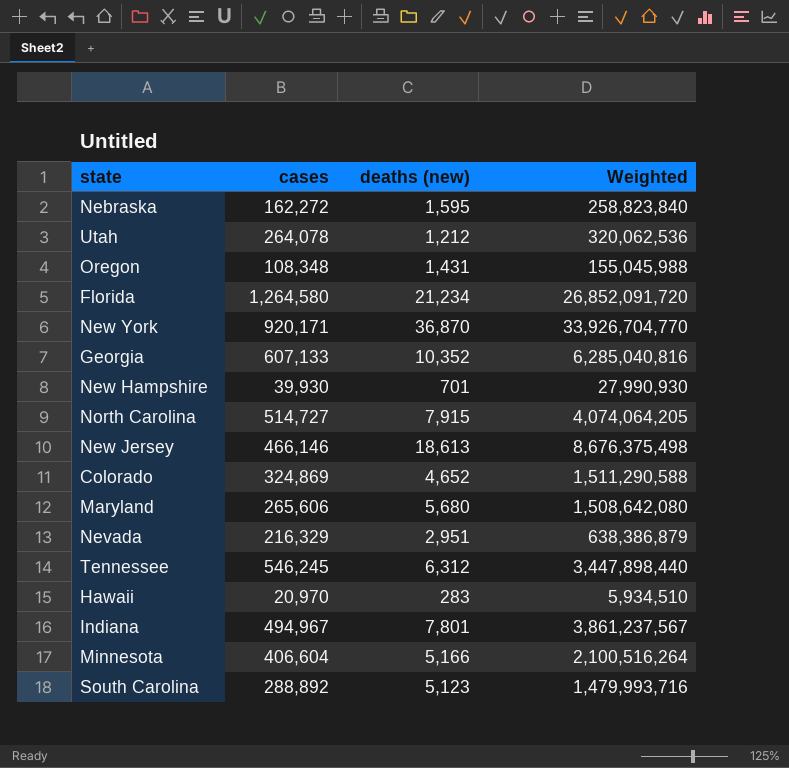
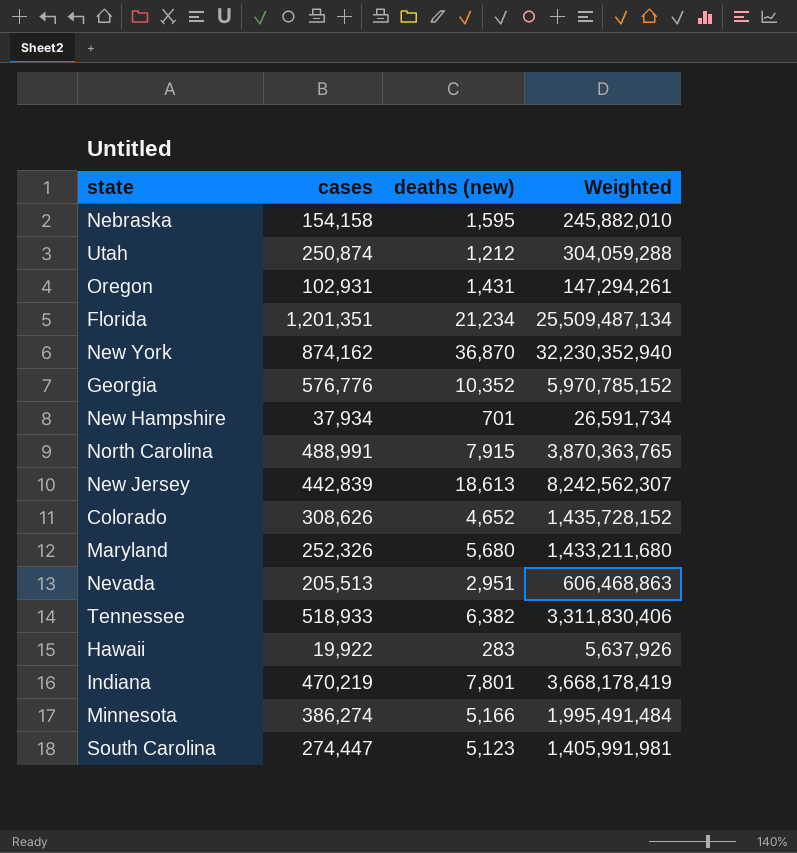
Nebraska | cases: 162,272 -> 154,158
Nebraska | Weighted: 258,823,840 -> 245,882,010
Utah | cases: 264,078 -> 250,874
Utah | Weighted: 320,062,536 -> 304,059,288
Oregon | cases: 108,348 -> 102,931
Oregon | Weighted: 155,045,988 -> 147,294,261
Florida | cases: 1,264,580 -> 1,201,351
Florida | Weighted: 26,852,091,720 -> 25,509,487,134
New York | cases: 920,171 -> 874,162
New York | Weighted: 33,926,704,770 -> 32,230,352,940
Georgia | cases: 607,133 -> 576,776
Georgia | Weighted: 6,285,040,816 -> 5,970,785,152
New Hampshire | cases: 39,930 -> 37,934
New Hampshire | Weighted: 27,990,930 -> 26,591,734
North Carolina | cases: 514,727 -> 488,991
North Carolina | Weighted: 4,074,064,205 -> 3,870,363,765
New Jersey | cases: 466,146 -> 442,839
New Jersey | Weighted: 8,676,375,498 -> 8,242,562,307
Colorado | cases: 324,869 -> 308,626
Colorado | Weighted: 1,511,290,588 -> 1,435,728,152
Maryland | cases: 265,606 -> 252,326
Maryland | Weighted: 1,508,642,080 -> 1,433,211,680
Nevada | cases: 216,329 -> 205,513
Nevada | Weighted: 638,386,879 -> 606,468,863
Tennessee | cases: 546,245 -> 518,933
Tennessee | deaths (new): 6,312 -> 6,382
Tennessee | Weighted: 3,447,898,440 -> 3,311,830,406
Hawaii | cases: 20,970 -> 19,922
Hawaii | Weighted: 5,934,510 -> 5,637,926
Indiana | cases: 494,967 -> 470,219
Indiana | Weighted: 3,861,237,567 -> 3,668,178,419
Minnesota | cases: 406,604 -> 386,274
Minnesota | Weighted: 2,100,516,264 -> 1,995,491,484
South Carolina | cases: 288,892 -> 274,447
South Carolina | Weighted: 1,479,993,716 -> 1,405,991,981

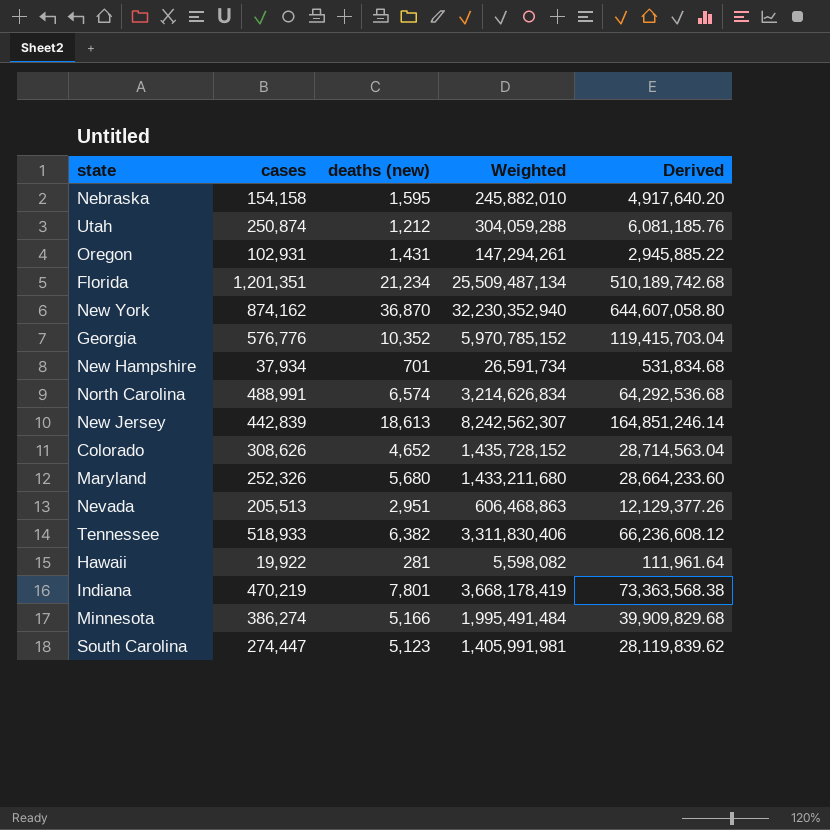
column Derived | formula: none -> [Weighted] * 0.02
North Carolina | deaths (new): 7,915 -> 6,574
North Carolina | Weighted: 3,870,363,765 -> 3,214,626,834
Hawaii | deaths (new): 283 -> 281
Hawaii | Weighted: 5,637,926 -> 5,598,082

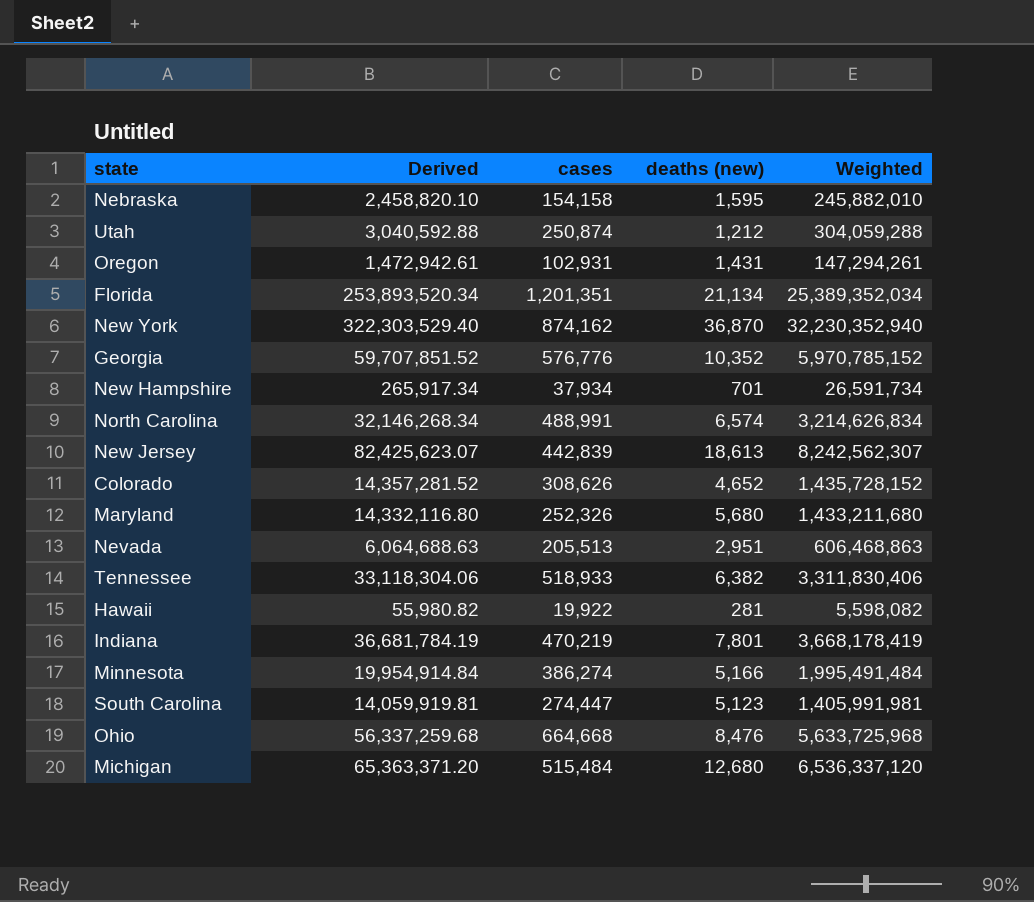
column Derived | formula: [Weighted] * 0.02 -> [Weighted] * 0.01
column Derived | position: 5 -> 2
Florida | deaths (new): 21,234 -> 21,134
Florida | Weighted: 25,509,487,134 -> 25,389,352,034
row Ohio: none -> 56,337,259.68 | 664,668 | 8,476 | 5,633,725,968
row Michigan: none -> 65,363,371.20 | 515,484 | 12,680 | 6,536,337,120

